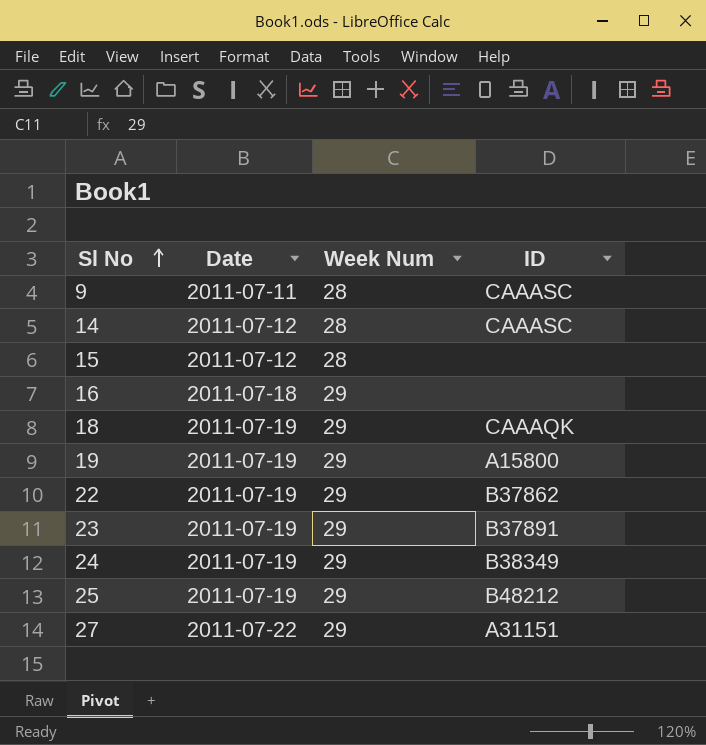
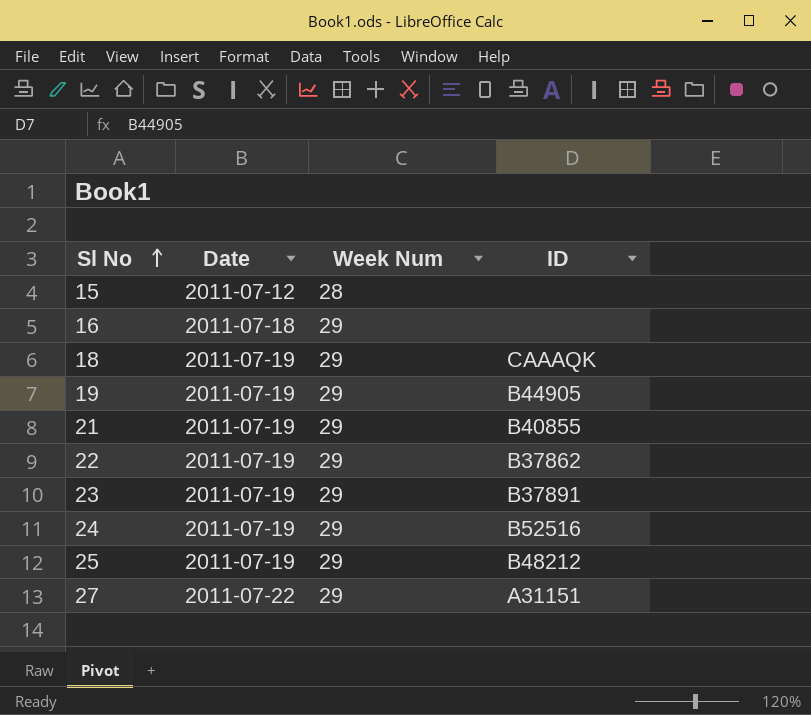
row 9: 2011-07-11 | 28 | CAAASC -> none
row 14: 2011-07-12 | 28 | CAAASC -> none
19 | ID: A15800 -> B44905
row 21: none -> 2011-07-19 | 29 | B40855
24 | ID: B38349 -> B52516

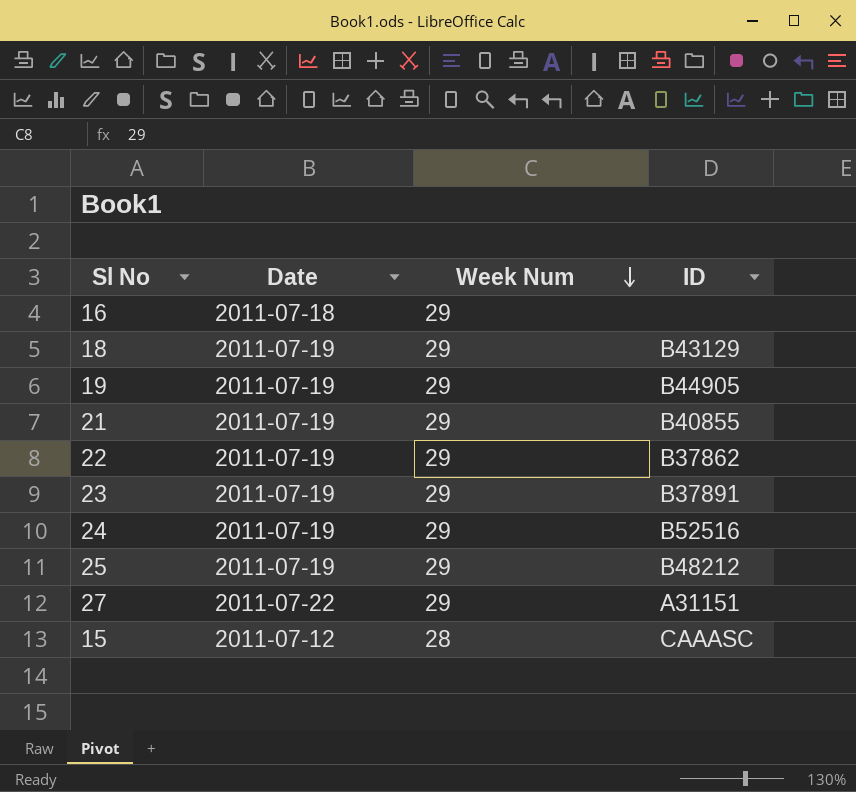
row order: Sl No ascending -> Week Num descending
18 | ID: CAAAQK -> B43129
15 | ID: none -> CAAASC

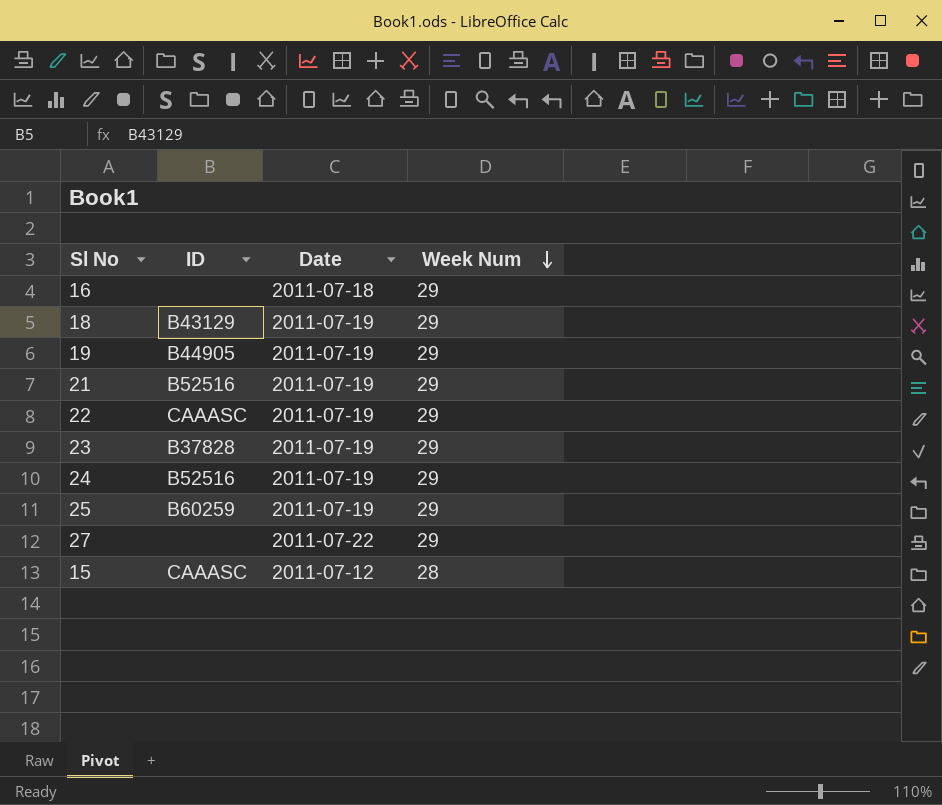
column ID | position: 4 -> 2
21 | ID: B40855 -> B52516
22 | ID: B37862 -> CAAASC
23 | ID: B37891 -> B37828
25 | ID: B48212 -> B60259
27 | ID: A31151 -> none

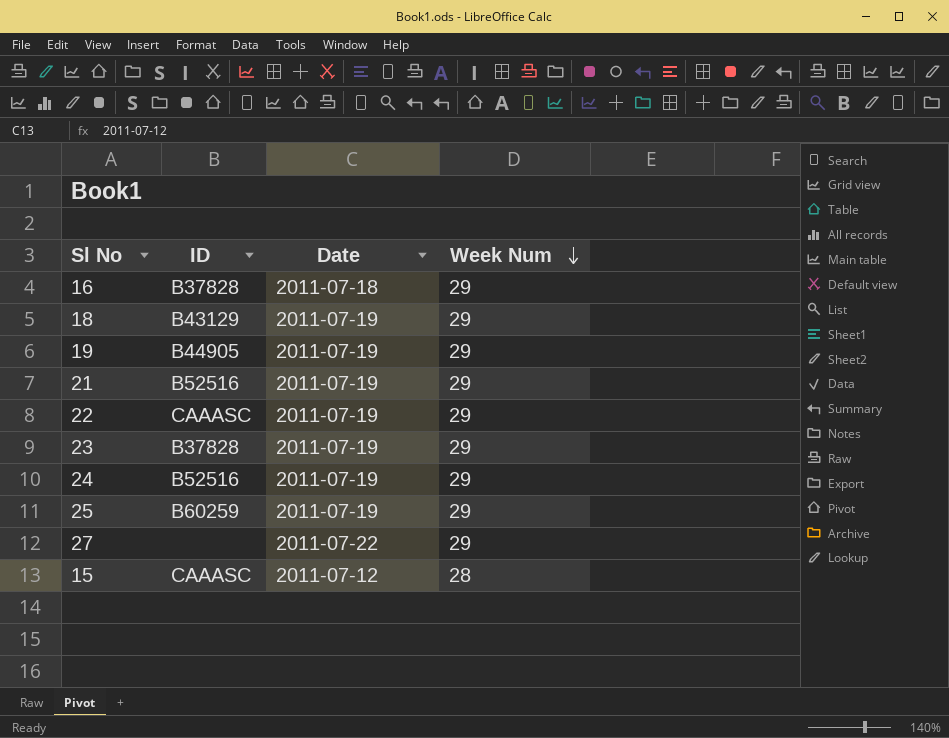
16 | ID: none -> B37828

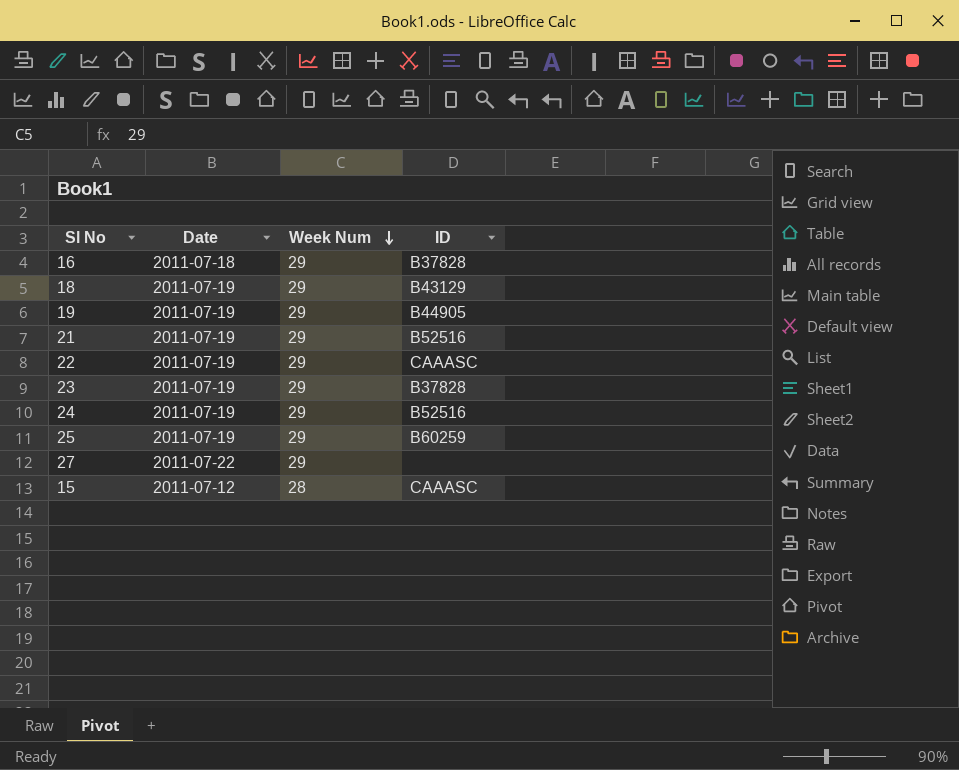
column ID | position: 2 -> 4

